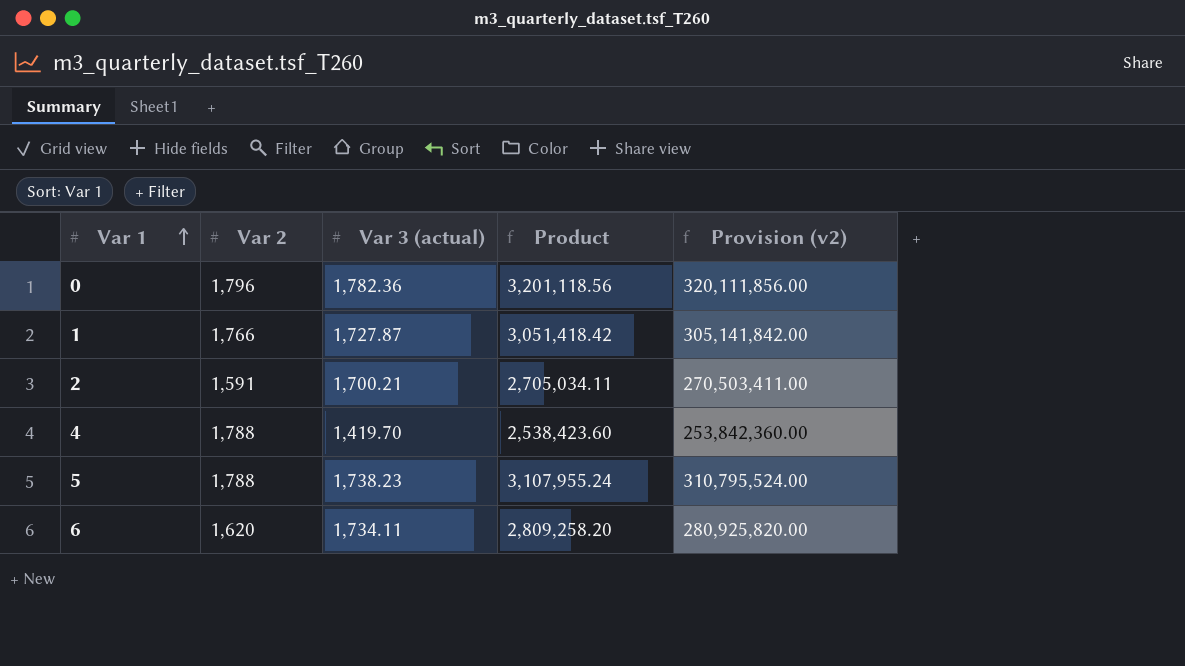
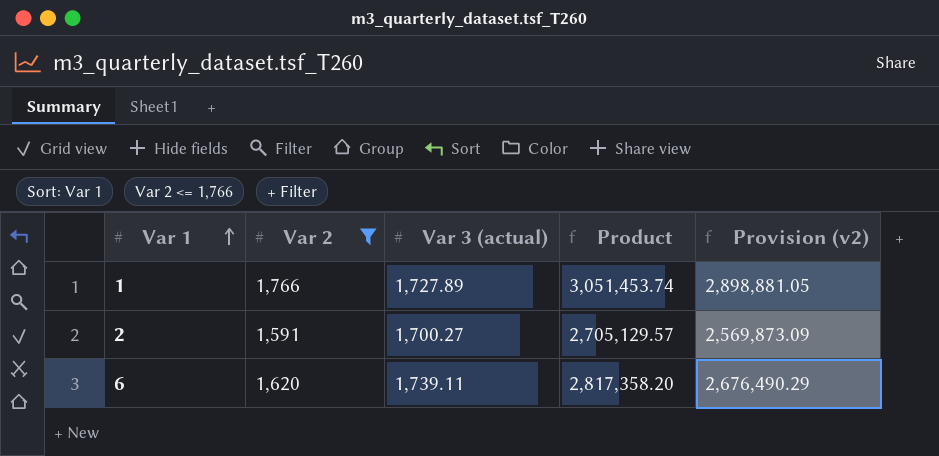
filter: none -> Var 2 <= 1,766
column Provision (v2) | formula: [Product] * 100 -> [Product] * 0.95
1 | Var 3 (actual): 1,727.87 -> 1,727.89
1 | Product: 3,051,418.42 -> 3,051,453.74
2 | Var 3 (actual): 1,700.21 -> 1,700.27
2 | Product: 2,705,034.11 -> 2,705,129.57
6 | Var 3 (actual): 1,734.11 -> 1,739.11
6 | Product: 2,809,258.20 -> 2,817,358.20

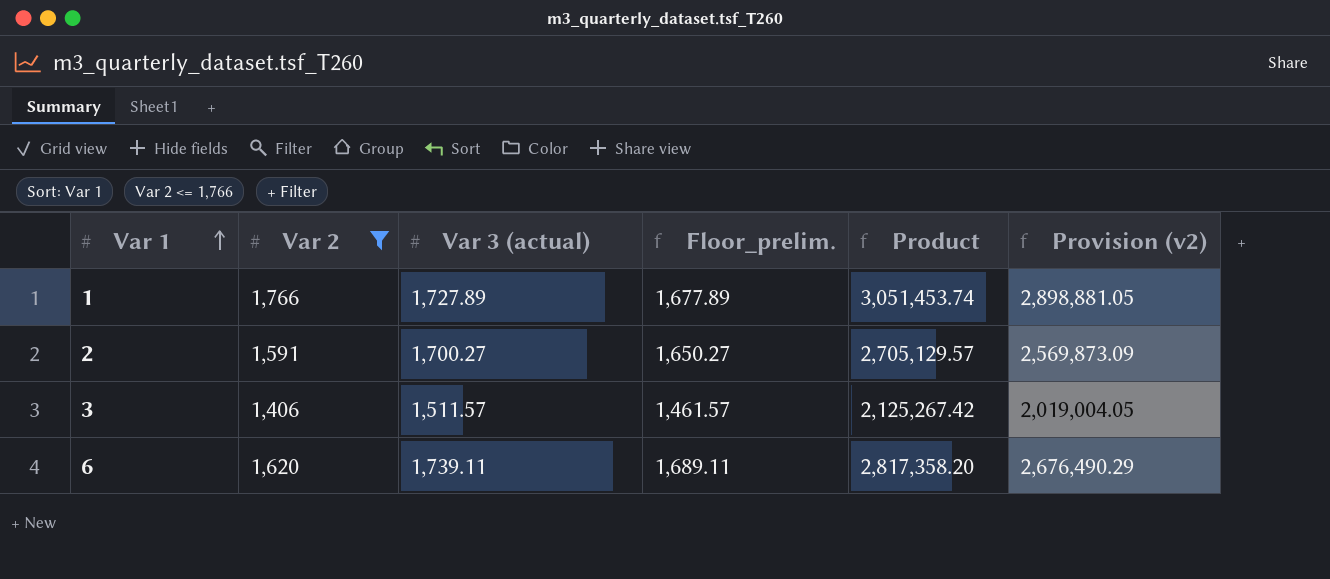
column Floor_prelim. | formula: none -> [Var 3 (actual)] - 50
row 3: none -> 1,406 | 1,511.57 | 1,461.57 | 2,125,267.42 | 2,019,004.05

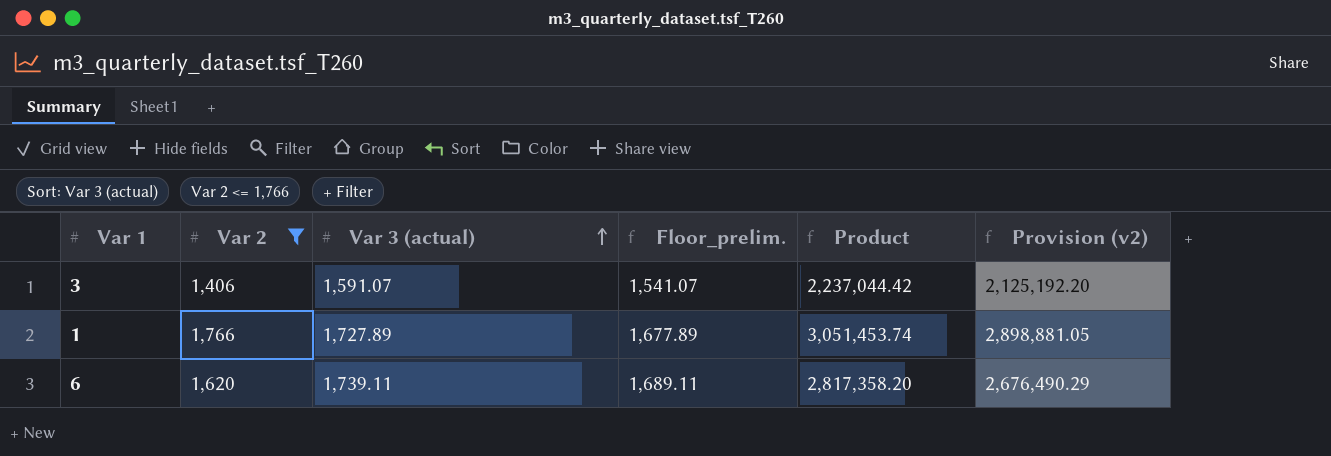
row order: Var 1 ascending -> Var 3 (actual) ascending
row 2: 1,591 | 1,700.27 | 1,650.27 | 2,705,129.57 | 2,569,873.09 -> none
3 | Var 3 (actual): 1,511.57 -> 1,591.07
3 | Floor_prelim.: 1,461.57 -> 1,541.07
3 | Product: 2,125,267.42 -> 2,237,044.42
3 | Provision (v2): 2,019,004.05 -> 2,125,192.20

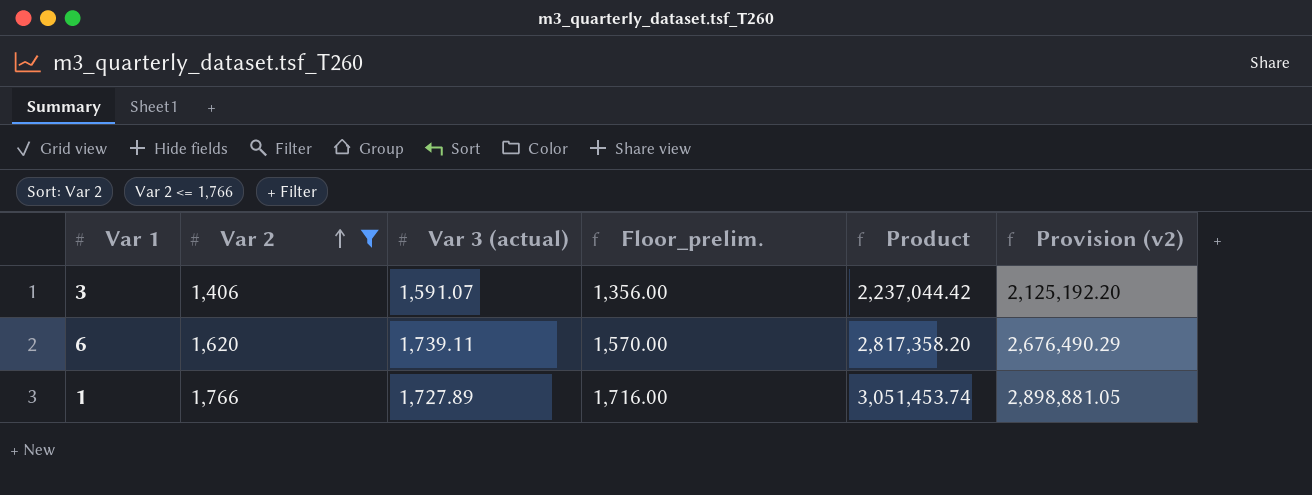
row order: Var 3 (actual) ascending -> Var 2 ascending
column Floor_prelim. | formula: [Var 3 (actual)] - 50 -> [Var 2] - 50

